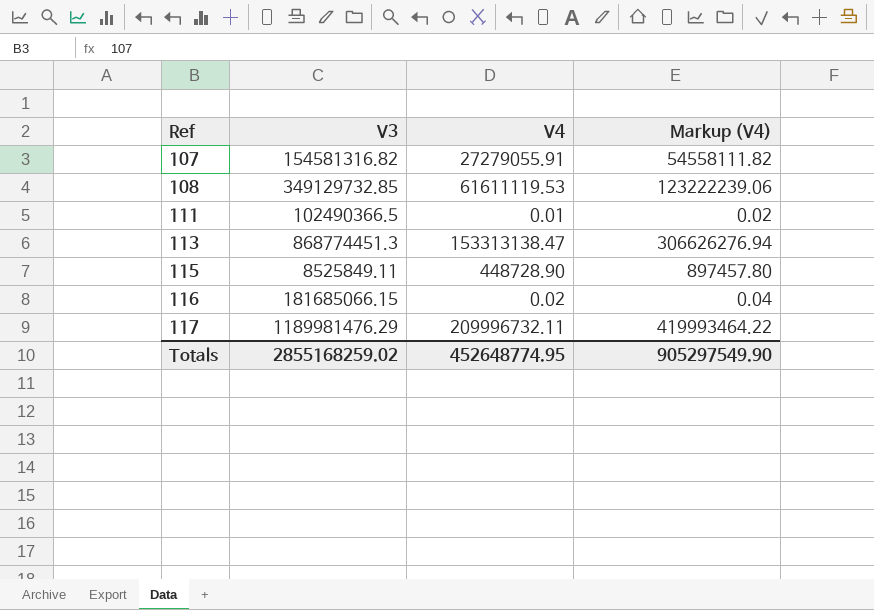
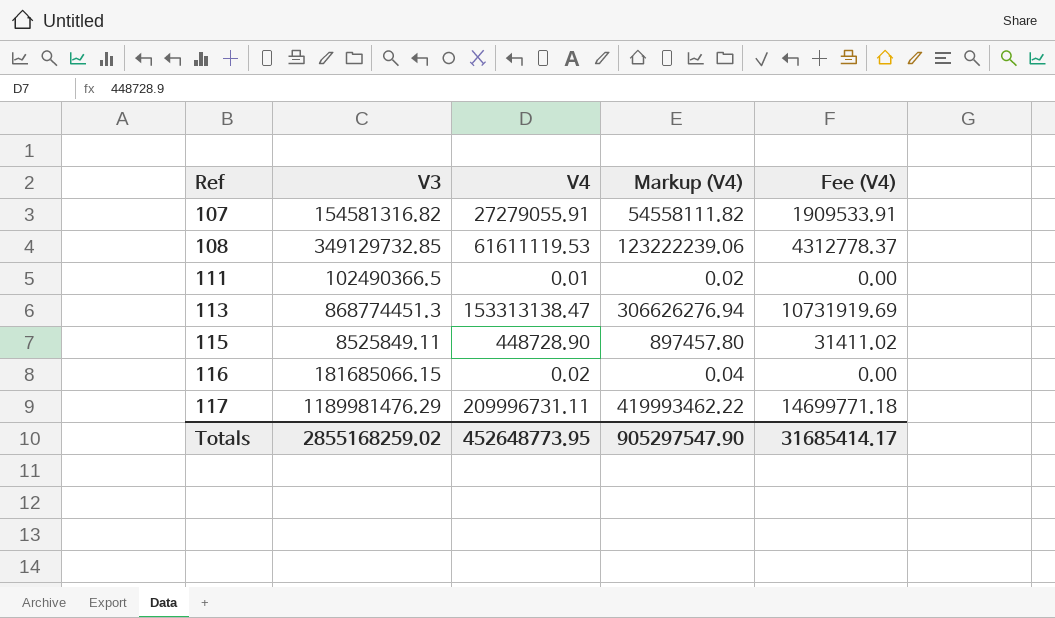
column Fee (V4) | formula: none -> [V4] * 0.07
117 | V4: 209996732.11 -> 209996731.11
117 | Markup (V4): 419993464.22 -> 419993462.22
Totals | V4: 452648774.95 -> 452648773.95
Totals | Markup (V4): 905297549.90 -> 905297547.90

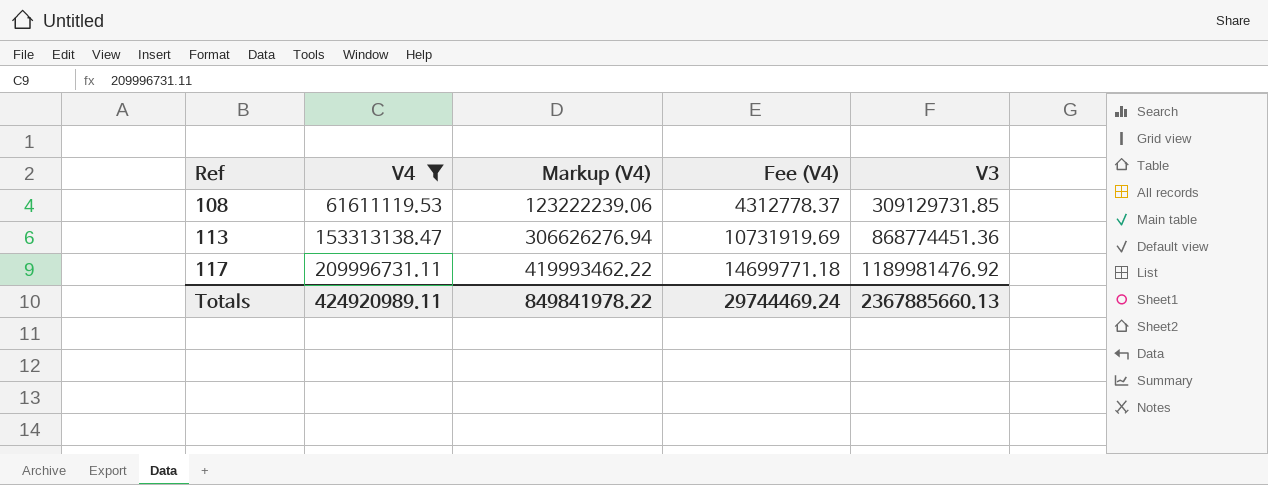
filter: none -> V4 >= 61611119.53
column V3 | position: 2 -> 5
108 | V3: 349129732.85 -> 309129731.85
113 | V3: 868774451.3 -> 868774451.36
117 | V3: 1189981476.29 -> 1189981476.92
Totals | V4: 452648773.95 -> 424920989.11
Totals | Markup (V4): 905297547.90 -> 849841978.22
Totals | Fee (V4): 31685414.17 -> 29744469.24
Totals | V3: 2855168259.02 -> 2367885660.13

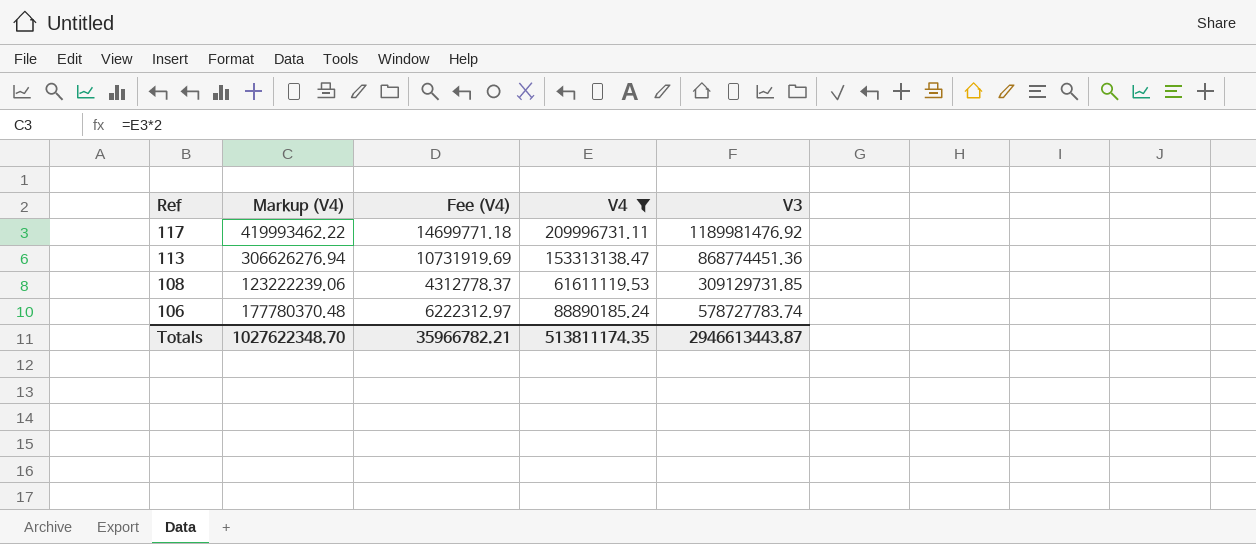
row order: Ref ascending -> Ref descending
column V4 | position: 2 -> 4
row 106: none -> 177780370.48 | 6222312.97 | 88890185.24 | 578727783.74
Totals | Markup (V4): 849841978.22 -> 1027622348.70
Totals | Fee (V4): 29744469.24 -> 35966782.21
Totals | V4: 424920989.11 -> 513811174.35
Totals | V3: 2367885660.13 -> 2946613443.87

